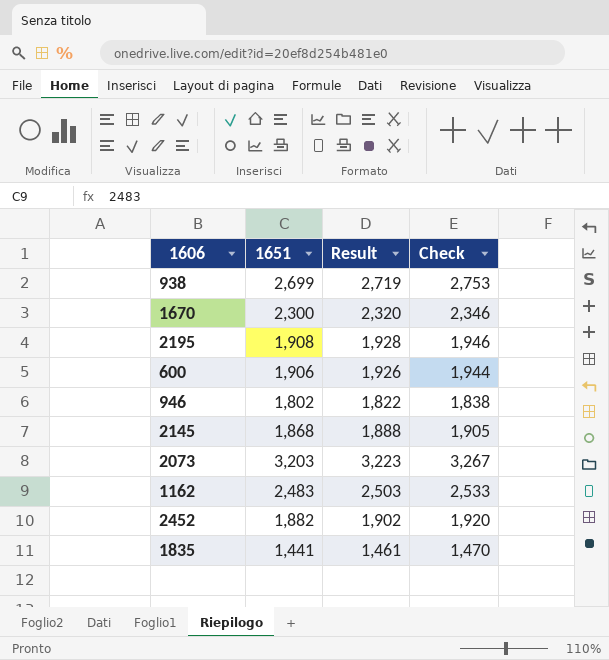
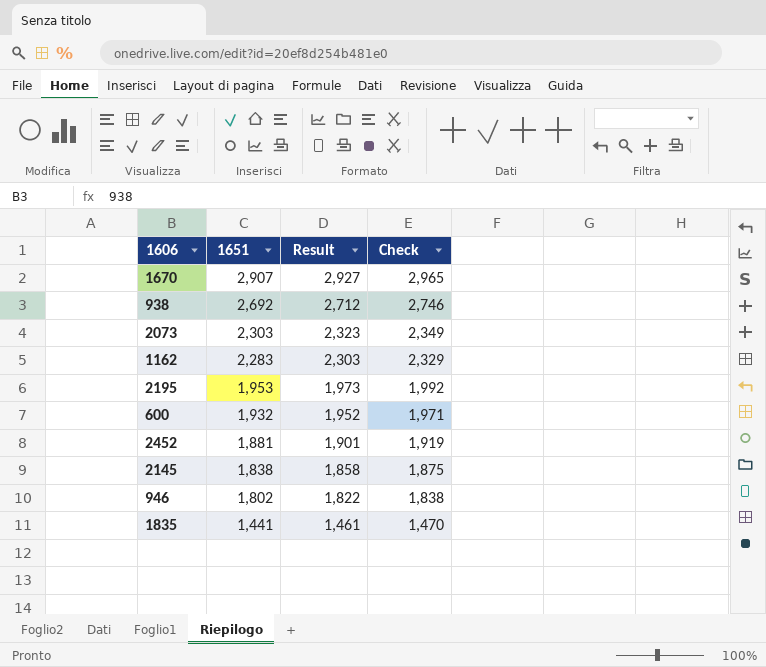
row order: none -> 1651 descending
1670 | 1651: 2,300 -> 2,907
1670 | Result: 2,320 -> 2,927
1670 | Check: 2,346 -> 2,965
938 | 1651: 2,699 -> 2,692
938 | Result: 2,719 -> 2,712
938 | Check: 2,753 -> 2,746
2073 | 1651: 3,203 -> 2,303
2073 | Result: 3,223 -> 2,323
2073 | Check: 3,267 -> 2,349
1162 | 1651: 2,483 -> 2,283
1162 | Result: 2,503 -> 2,303
1162 | Check: 2,533 -> 2,329
2195 | 1651: 1,908 -> 1,953
2195 | Result: 1,928 -> 1,973
2195 | Check: 1,946 -> 1,992
600 | 1651: 1,906 -> 1,932
600 | Result: 1,926 -> 1,952
600 | Check: 1,944 -> 1,971
2452 | 1651: 1,882 -> 1,881
2452 | Result: 1,902 -> 1,901
2452 | Check: 1,920 -> 1,919
2145 | 1651: 1,868 -> 1,838
2145 | Result: 1,888 -> 1,858
2145 | Check: 1,905 -> 1,875

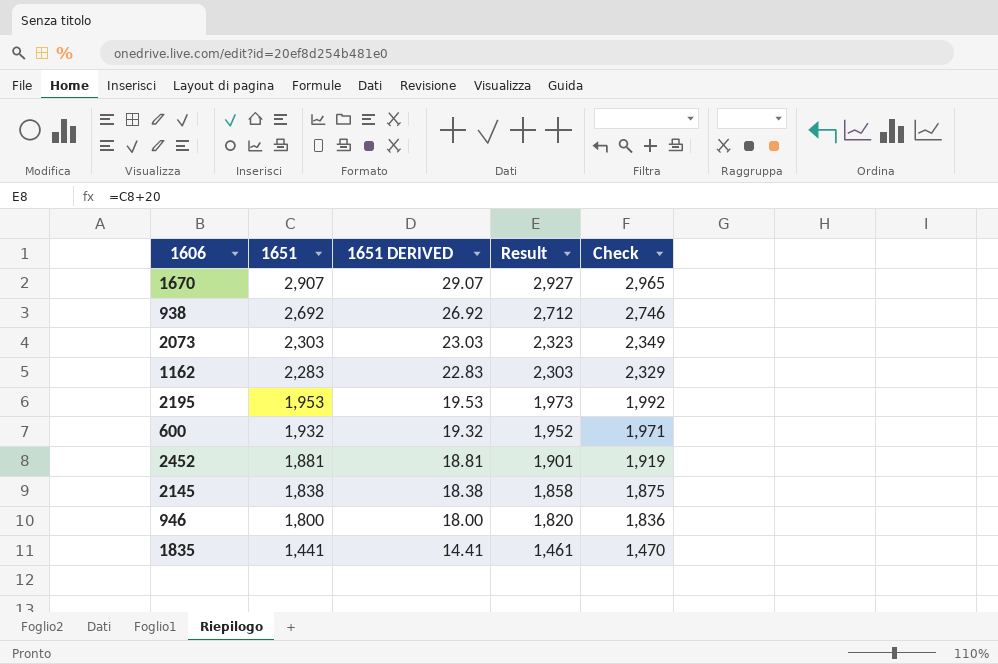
column 1651 DERIVED | formula: none -> [1651] * 0.01
946 | 1651: 1,802 -> 1,800
946 | Result: 1,822 -> 1,820
946 | Check: 1,838 -> 1,836

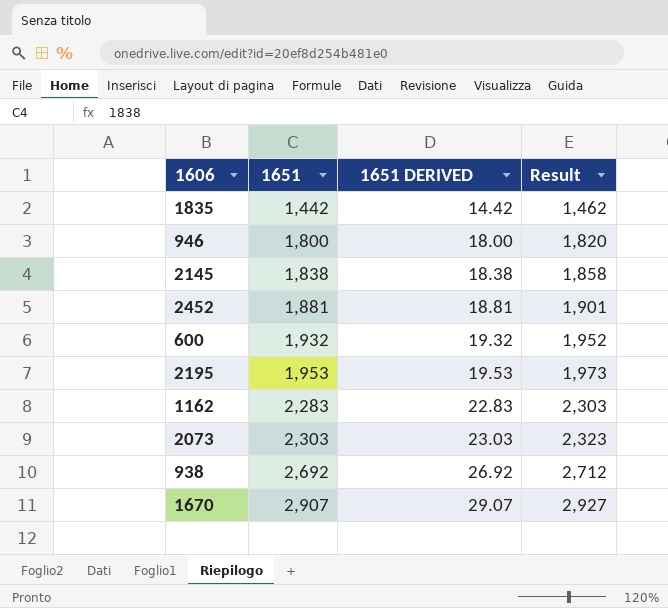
row order: 1651 descending -> 1651 ascending
column Check | formula: [1651] * 1.02 -> none
1835 | 1651: 1,441 -> 1,442
1835 | 1651 DERIVED: 14.41 -> 14.42
1835 | Result: 1,461 -> 1,462

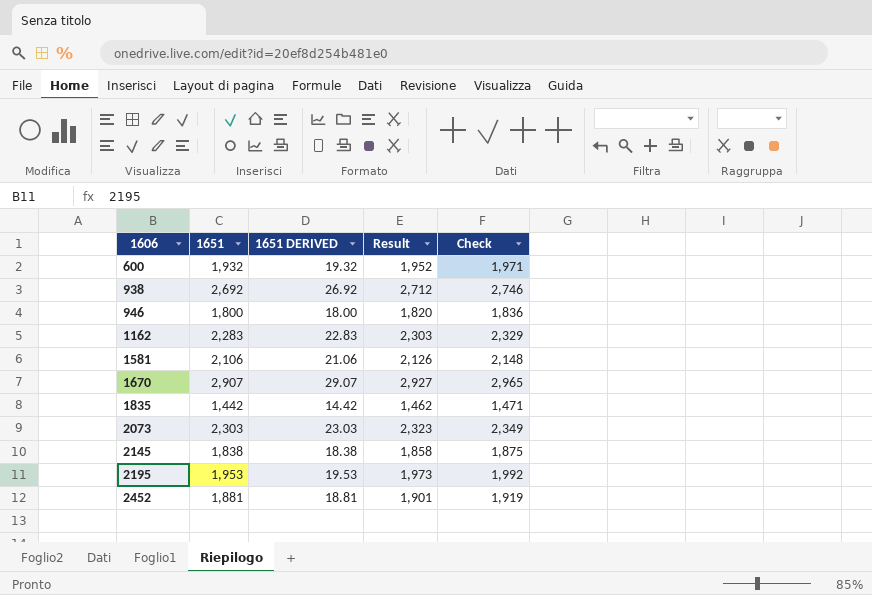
row order: 1651 ascending -> 1606 ascending
column Check | formula: none -> [1651] * 1.02
row 1581: none -> 2,106 | 21.06 | 2,126 | 2,148

